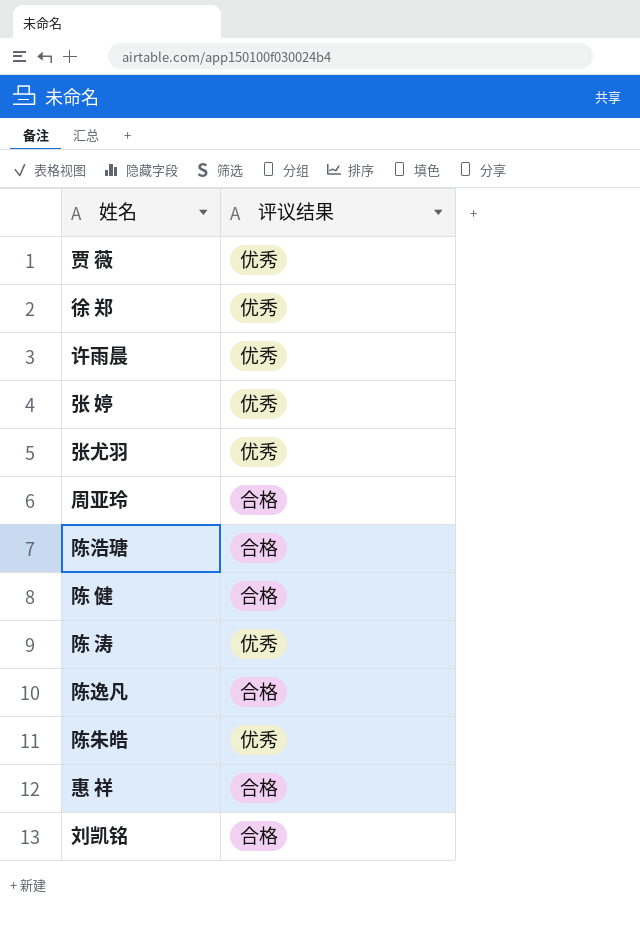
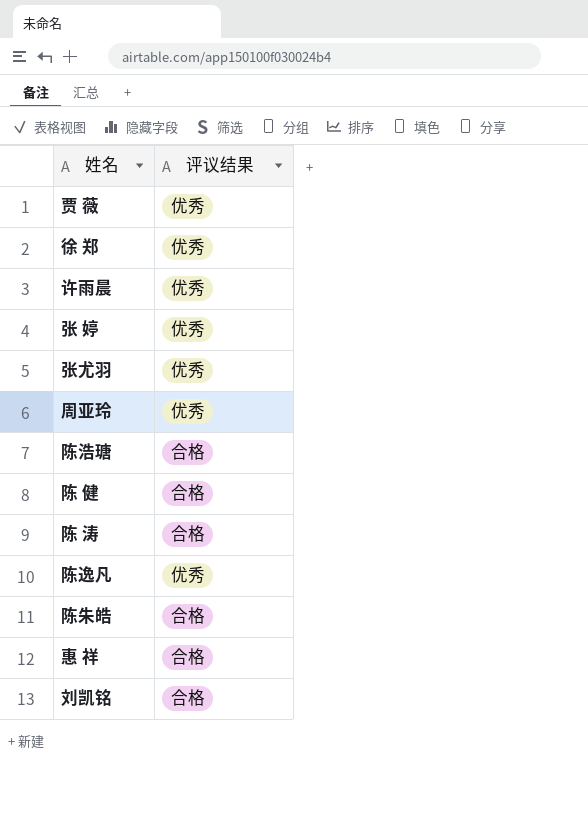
周亚玲 | 评议结果: 合格 -> 优秀
陈 涛 | 评议结果: 优秀 -> 合格
陈逸凡 | 评议结果: 合格 -> 优秀
陈朱皓 | 评议结果: 优秀 -> 合格

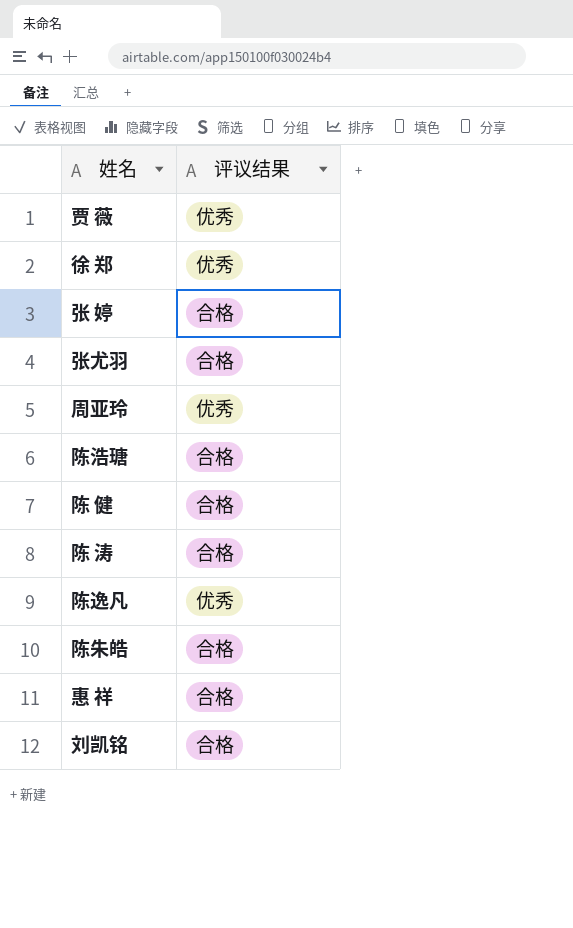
row 许雨晨: 优秀 -> none
张 婷 | 评议结果: 优秀 -> 合格
张尤羽 | 评议结果: 优秀 -> 合格

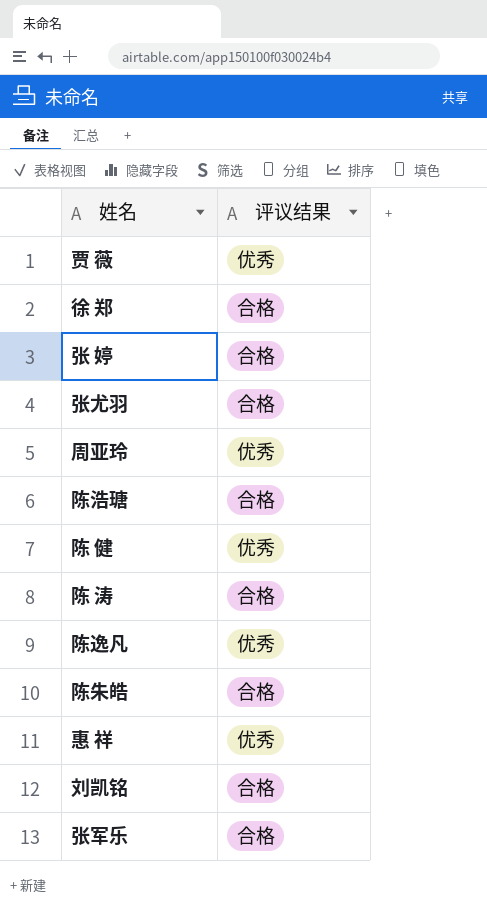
徐 郑 | 评议结果: 优秀 -> 合格
陈 健 | 评议结果: 合格 -> 优秀
惠 祥 | 评议结果: 合格 -> 优秀
row 张军乐: none -> 合格

